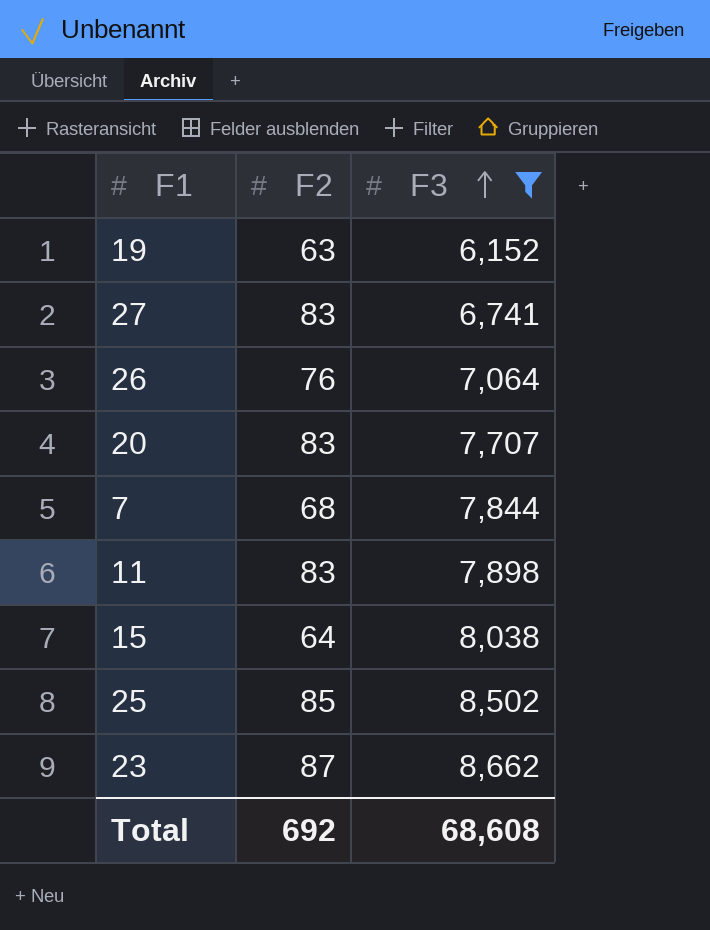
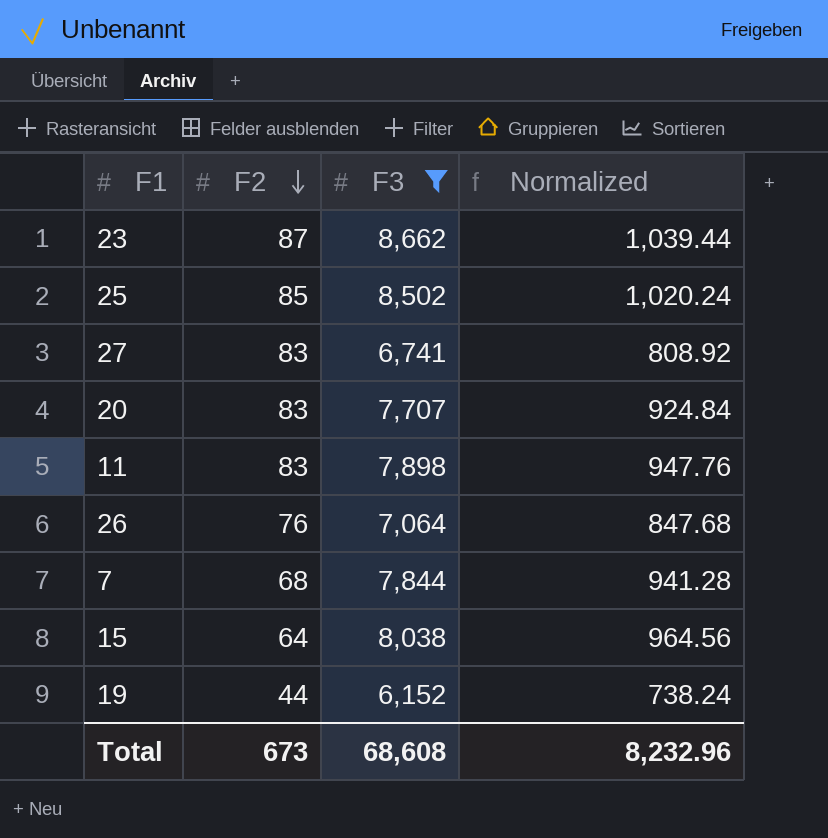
row order: F3 ascending -> F2 descending
column Normalized | formula: none -> [F3] * 0.12
19 | F2: 63 -> 44
Total | F2: 692 -> 673

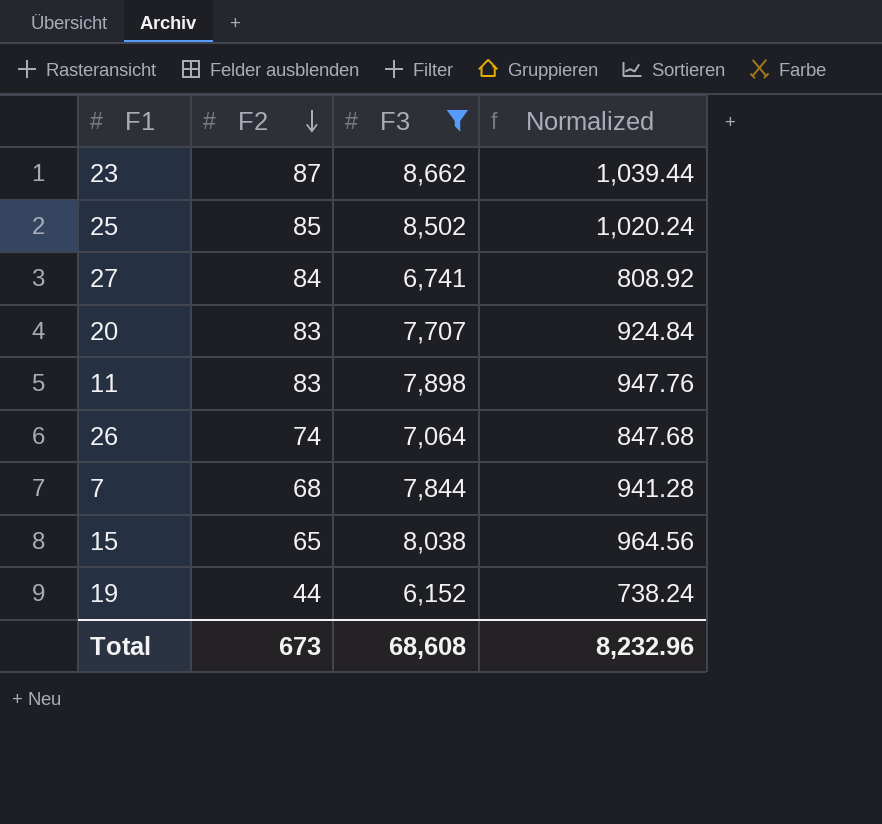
27 | F2: 83 -> 84
26 | F2: 76 -> 74
15 | F2: 64 -> 65

